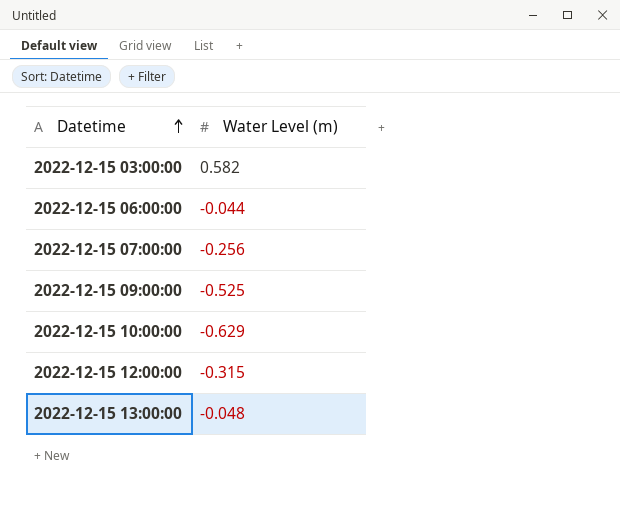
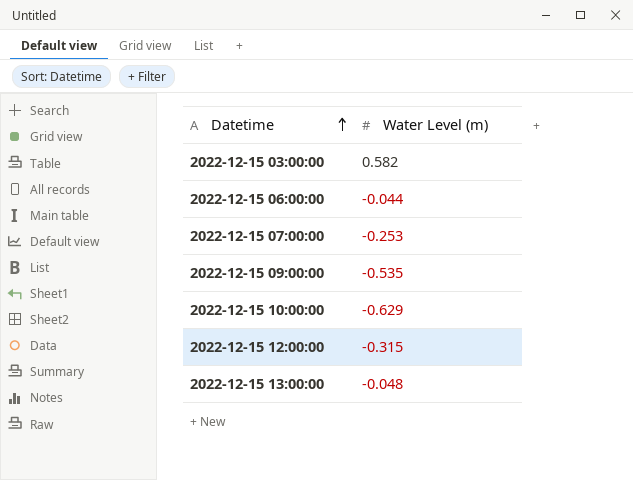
2022-12-15 07:00:00 | Water Level (m): -0.256 -> -0.253
2022-12-15 09:00:00 | Water Level (m): -0.525 -> -0.535

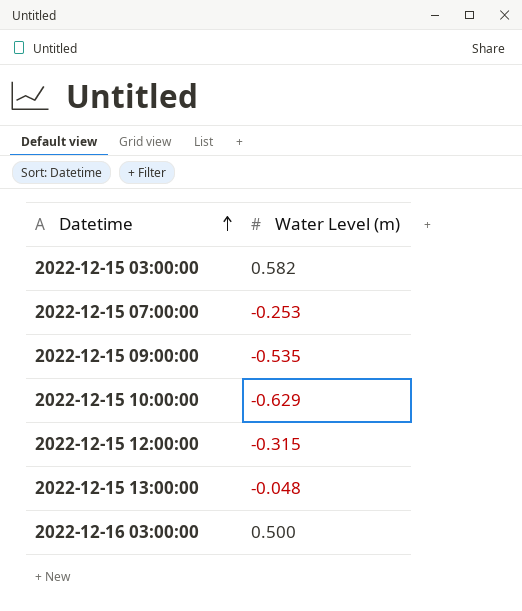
row 2022-12-15 06:00:00: -0.044 -> none
row 2022-12-16 03:00:00: none -> 0.500

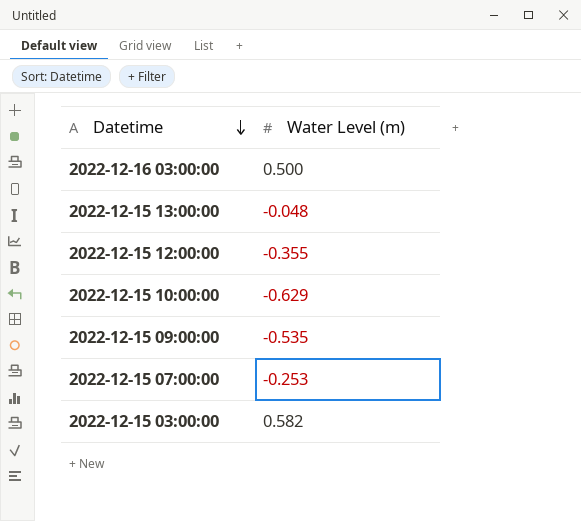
row order: Datetime ascending -> Datetime descending
2022-12-15 12:00:00 | Water Level (m): -0.315 -> -0.355

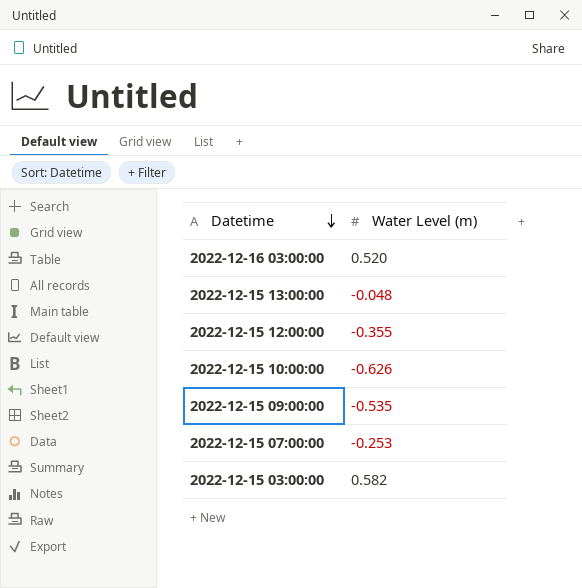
2022-12-16 03:00:00 | Water Level (m): 0.500 -> 0.520
2022-12-15 10:00:00 | Water Level (m): -0.629 -> -0.626

